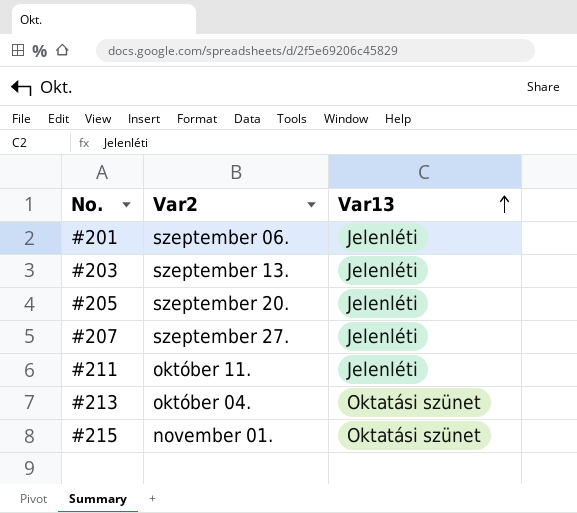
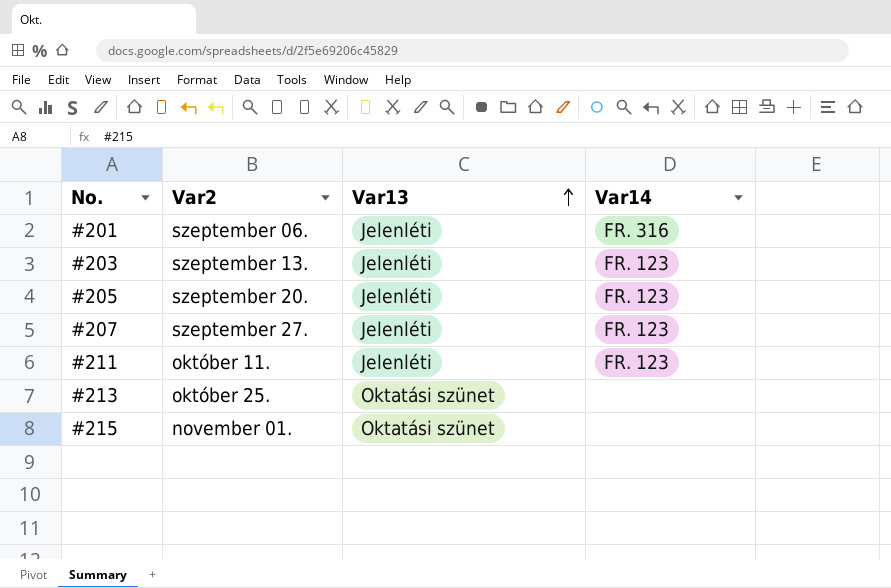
column Var14 | position: none -> 4
#213 | Var2: október 04. -> október 25.

